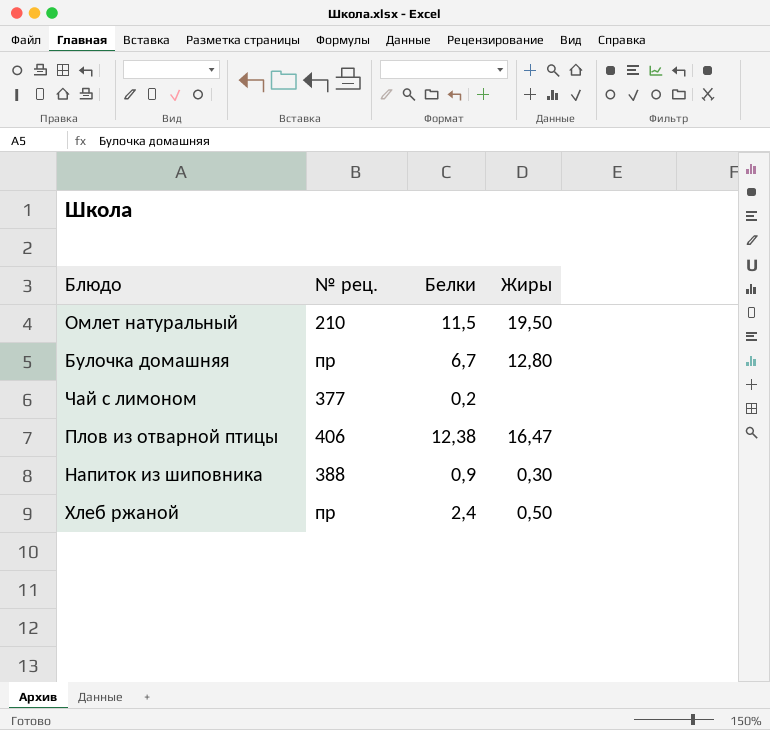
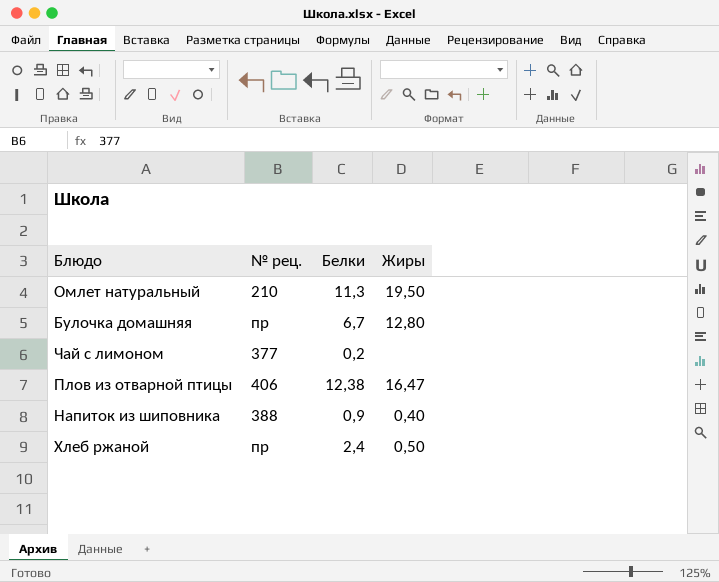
Омлет натуральный | Белки: 11,5 -> 11,3
Напиток из шиповника | Жиры: 0,30 -> 0,40

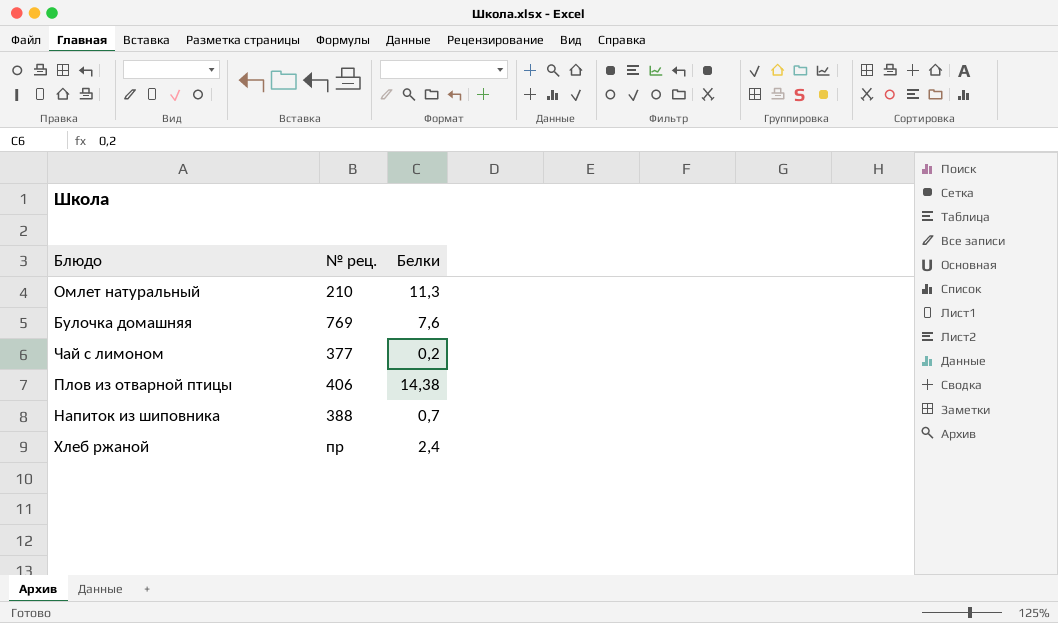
column Жиры | position: 4 -> none
Булочка домашняя | № рец.: пр -> 769
Булочка домашняя | Белки: 6,7 -> 7,6
Плов из отварной птицы | Белки: 12,38 -> 14,38
Напиток из шиповника | Белки: 0,9 -> 0,7

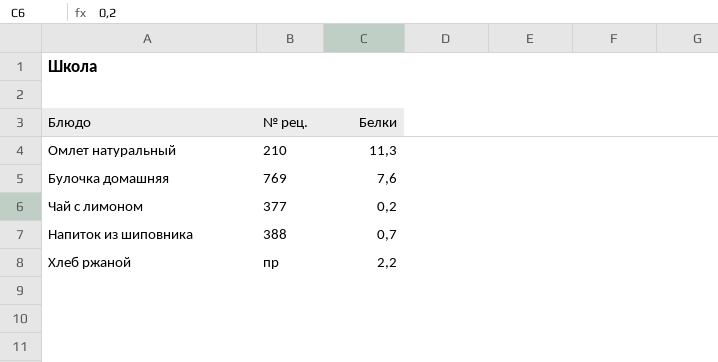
row Плов из отварной птицы: 406 | 14,38 -> none
Хлеб ржаной | Белки: 2,4 -> 2,2

